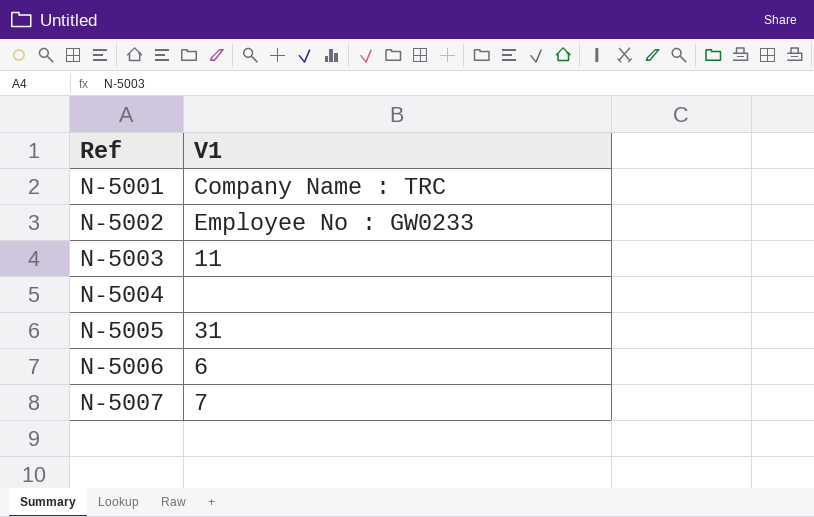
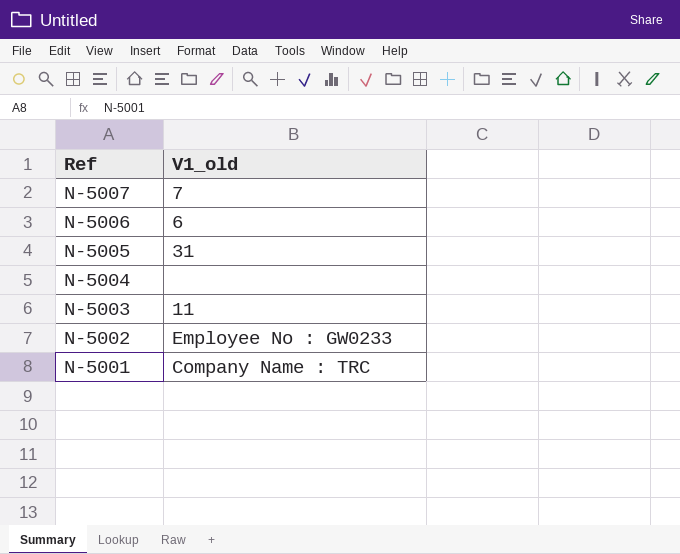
row order: Ref ascending -> Ref descending
column name: V1 -> V1_old

